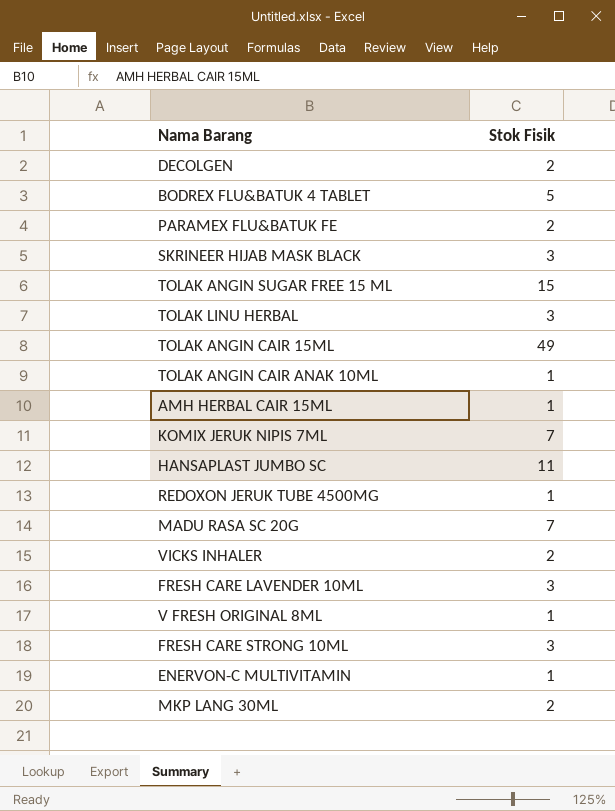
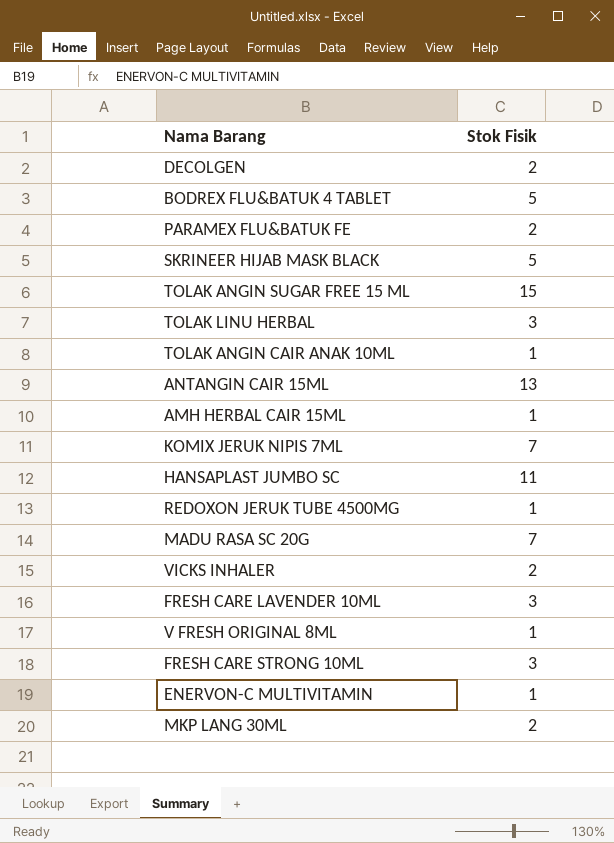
row TOLAK ANGIN CAIR 15ML: 49 -> none
SKRINEER HIJAB MASK BLACK | Stok Fisik: 3 -> 5
row ANTANGIN CAIR 15ML: none -> 13

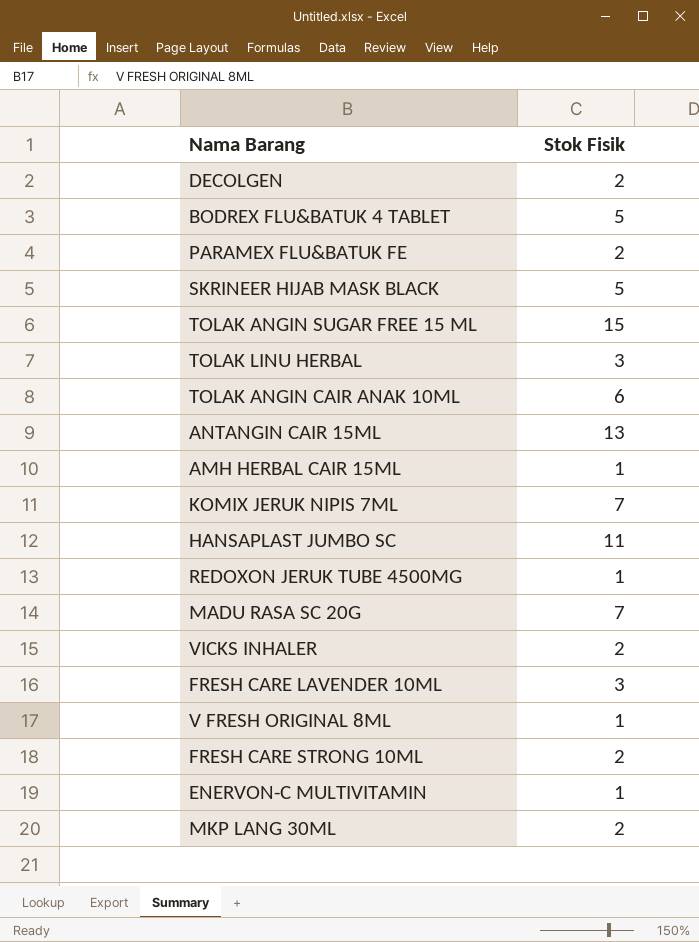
TOLAK ANGIN CAIR ANAK 10ML | Stok Fisik: 1 -> 6
FRESH CARE STRONG 10ML | Stok Fisik: 3 -> 2

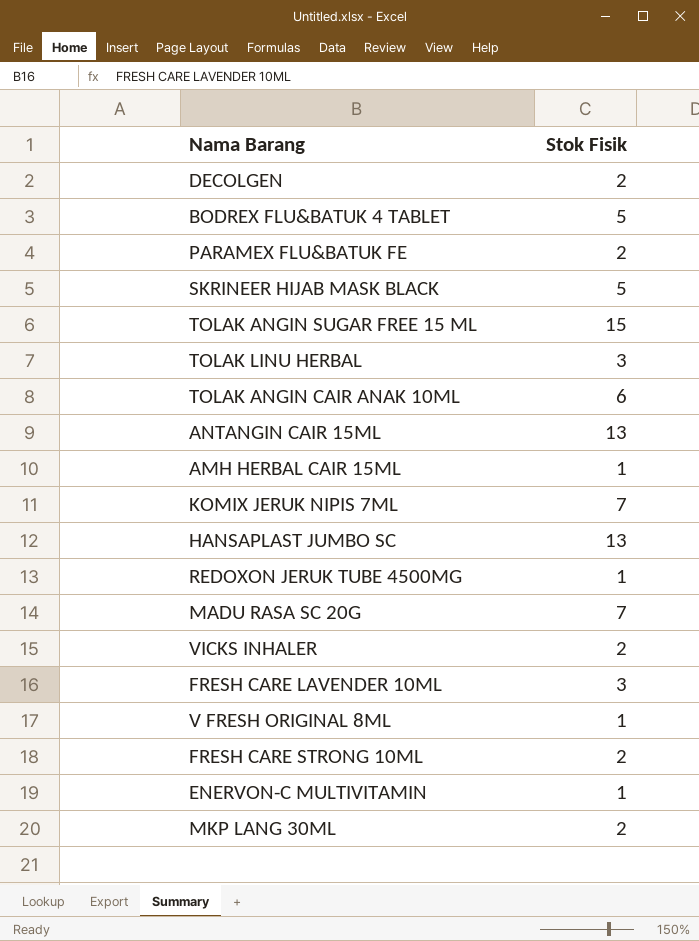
HANSAPLAST JUMBO SC | Stok Fisik: 11 -> 13

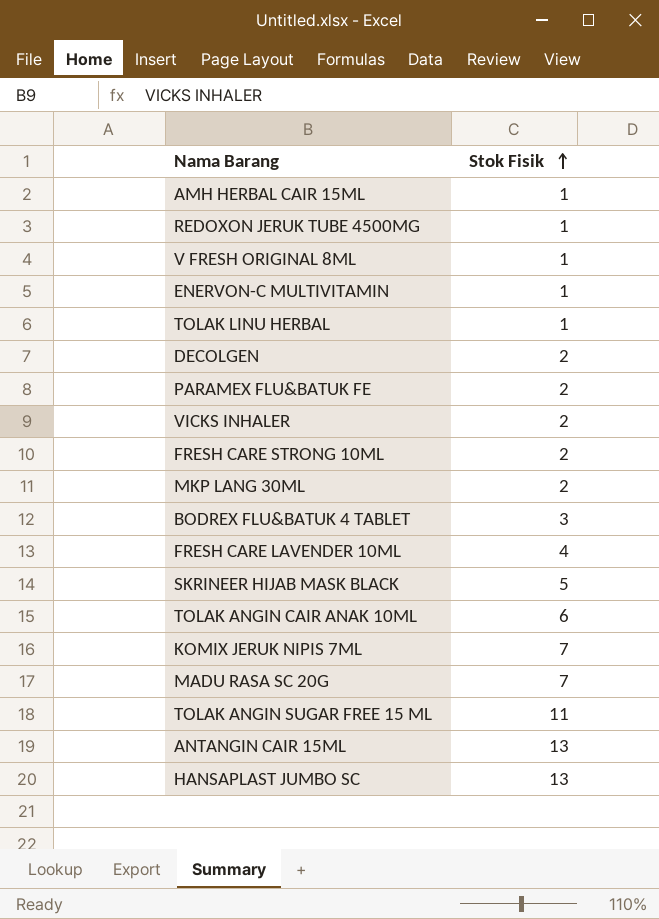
row order: none -> Stok Fisik ascending
TOLAK LINU HERBAL | Stok Fisik: 3 -> 1
BODREX FLU&BATUK 4 TABLET | Stok Fisik: 5 -> 3
FRESH CARE LAVENDER 10ML | Stok Fisik: 3 -> 4
TOLAK ANGIN SUGAR FREE 15 ML | Stok Fisik: 15 -> 11

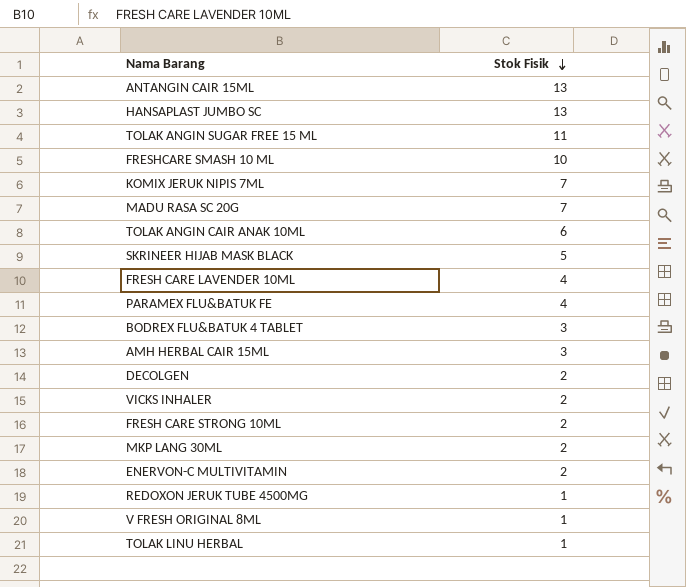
row order: Stok Fisik ascending -> Stok Fisik descending
row FRESHCARE SMASH 10 ML: none -> 10
PARAMEX FLU&BATUK FE | Stok Fisik: 2 -> 4
AMH HERBAL CAIR 15ML | Stok Fisik: 1 -> 3
ENERVON-C MULTIVITAMIN | Stok Fisik: 1 -> 2

